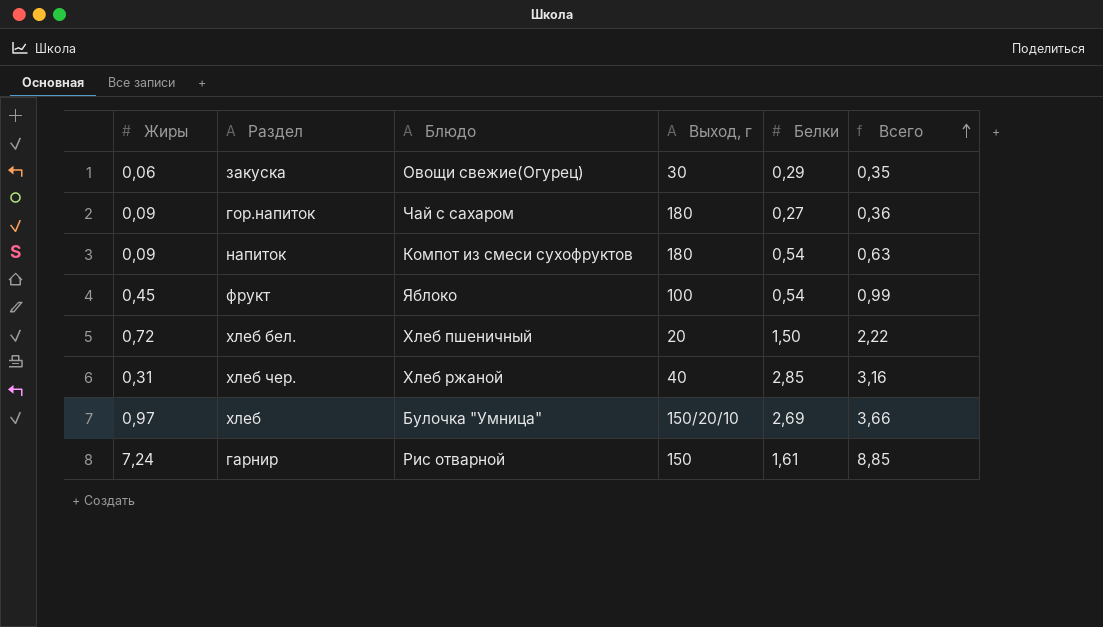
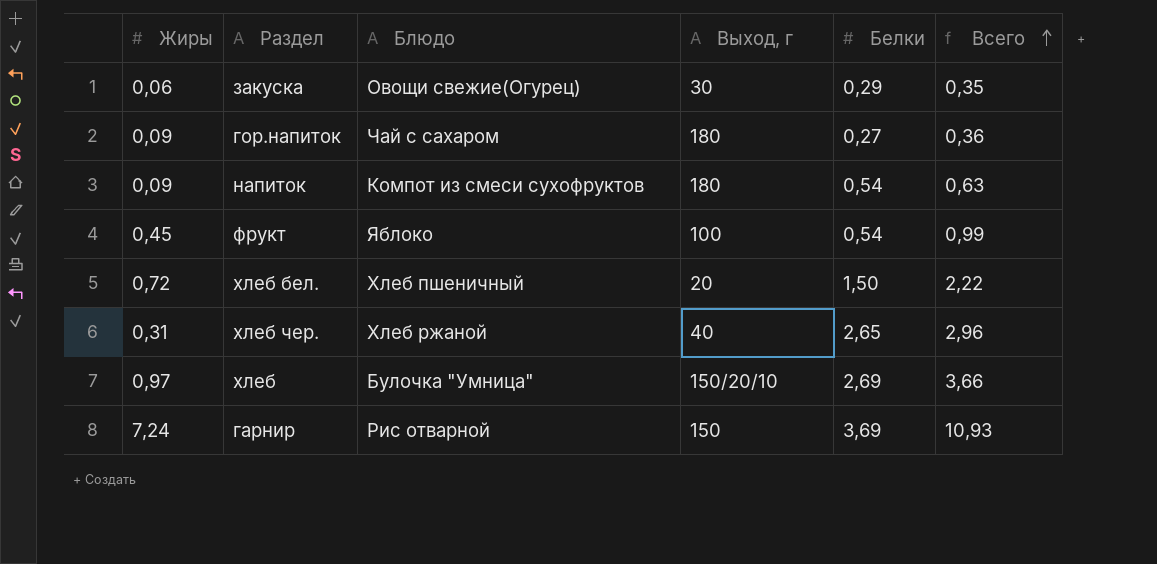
хлеб чер. | Белки: 2,85 -> 2,65
хлеб чер. | Всего: 3,16 -> 2,96
гарнир | Белки: 1,61 -> 3,69
гарнир | Всего: 8,85 -> 10,93

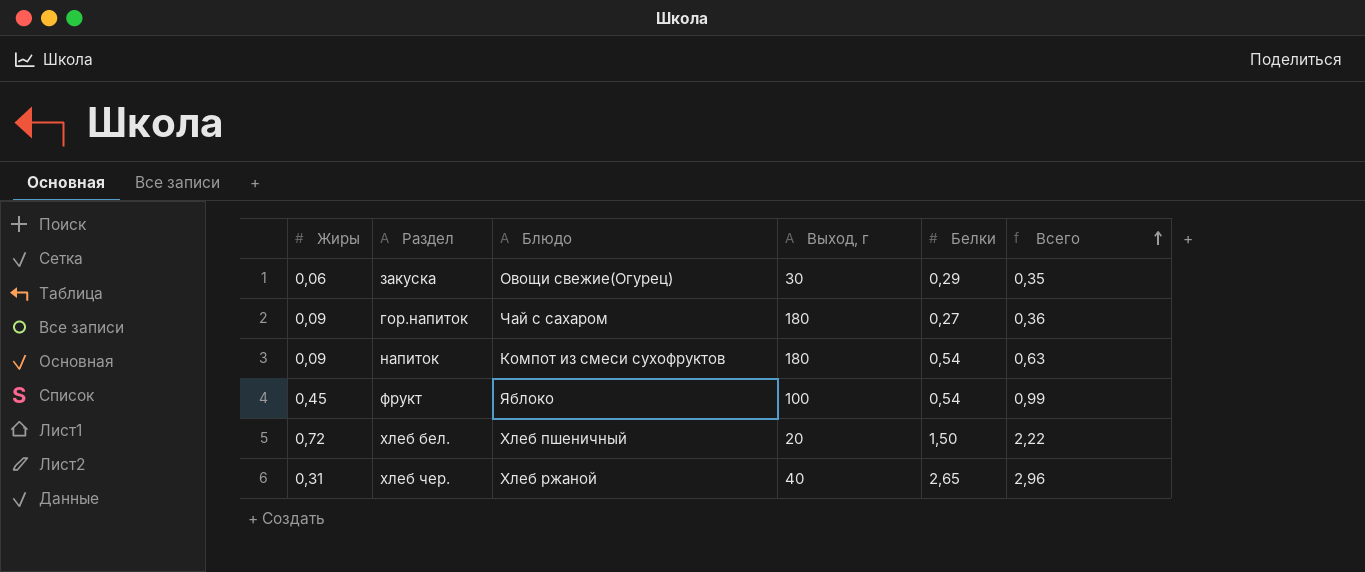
row хлеб: 0,97 | Булочка "Умница" | 150/20/10 | 2,69 | 3,66 -> none
row гарнир: 7,24 | Рис отварной | 150 | 3,69 | 10,93 -> none

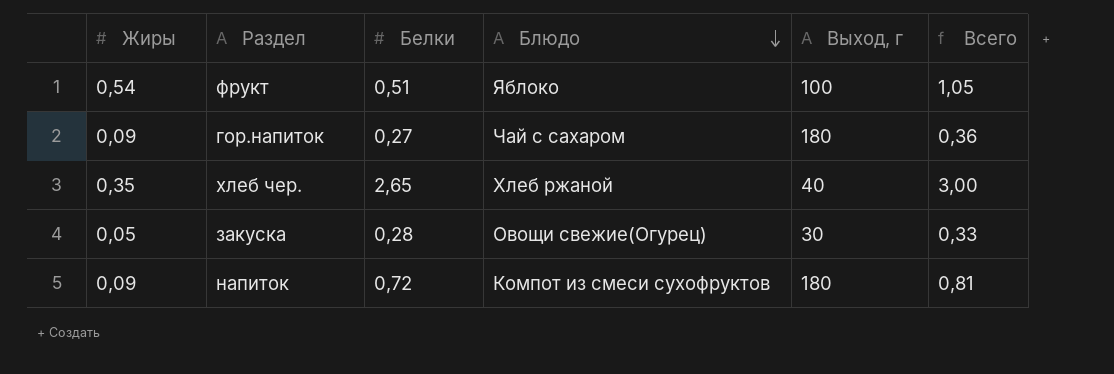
row order: Всего ascending -> Блюдо descending
column Белки | position: 5 -> 3
row хлеб бел.: 0,72 | Хлеб пшеничный | 20 | 1,50 | 2,22 -> none
фрукт | Жиры: 0,45 -> 0,54
фрукт | Белки: 0,54 -> 0,51
фрукт | Всего: 0,99 -> 1,05
хлеб чер. | Жиры: 0,31 -> 0,35
хлеб чер. | Всего: 2,96 -> 3,00
закуска | Жиры: 0,06 -> 0,05
закуска | Белки: 0,29 -> 0,28
закуска | Всего: 0,35 -> 0,33
напиток | Белки: 0,54 -> 0,72
напиток | Всего: 0,63 -> 0,81

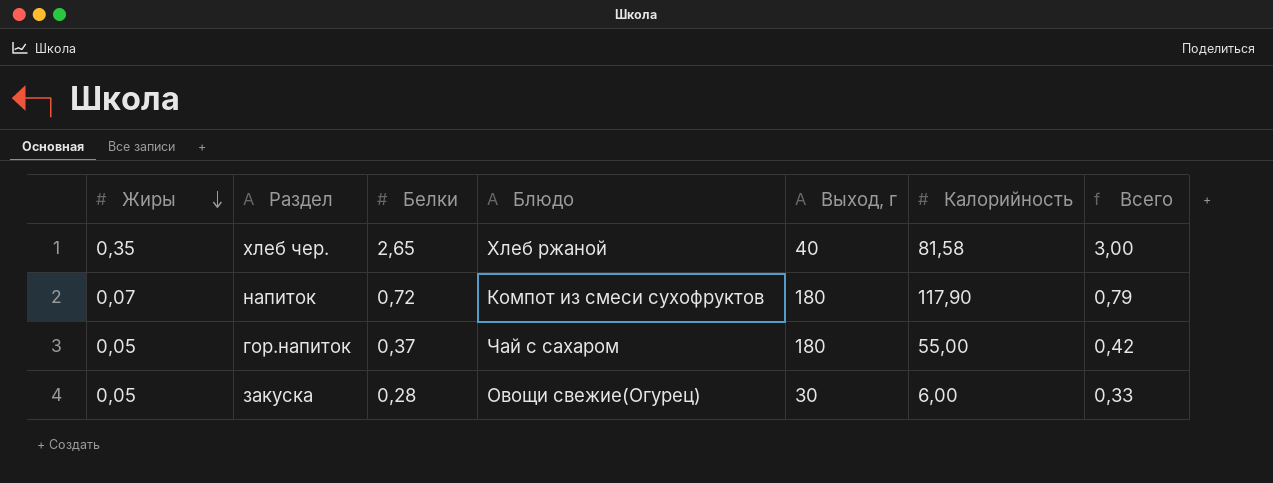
row order: Блюдо descending -> Жиры descending
column Калорийность | position: none -> 6
row фрукт: 0,54 | 0,51 | Яблоко | 100 | 1,05 -> none
напиток | Жиры: 0,09 -> 0,07
напиток | Всего: 0,81 -> 0,79
гор.напиток | Жиры: 0,09 -> 0,05
гор.напиток | Белки: 0,27 -> 0,37
гор.напиток | Всего: 0,36 -> 0,42

